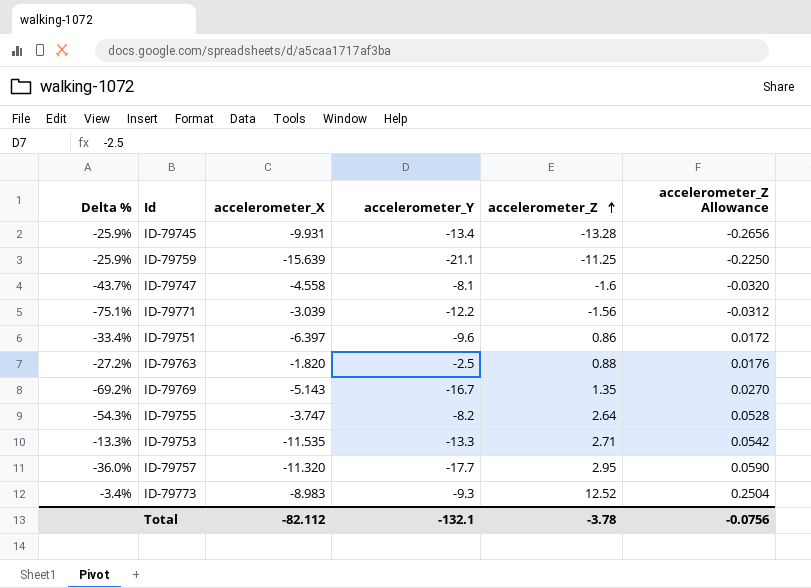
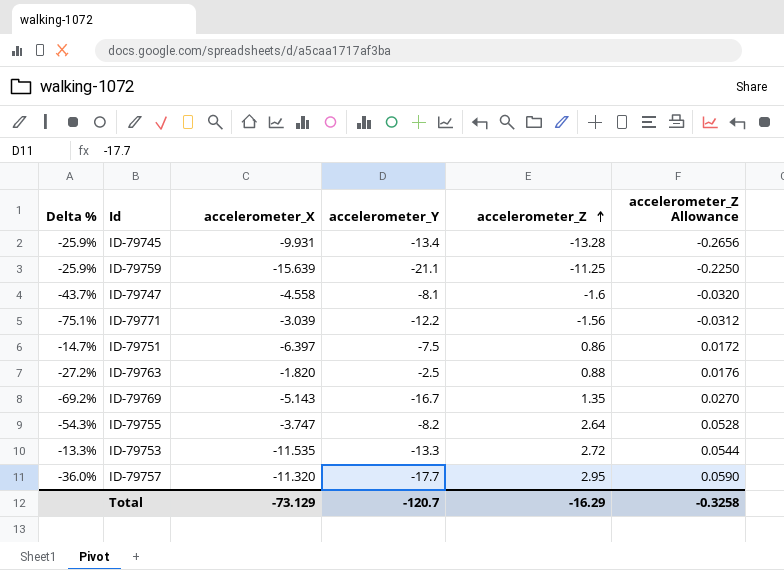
row ID-79773: -3.4% | -8.983 | -9.3 | 12.52 | 0.2504 -> none
ID-79751 | Delta %: -33.4% -> -14.7%
ID-79751 | accelerometer_Y: -9.6 -> -7.5
ID-79753 | accelerometer_Z: 2.71 -> 2.72
ID-79753 | accelerometer_Z Allowance: 0.0542 -> 0.0544
Total | accelerometer_X: -82.112 -> -73.129
Total | accelerometer_Y: -132.1 -> -120.7
Total | accelerometer_Z: -3.78 -> -16.29
Total | accelerometer_Z Allowance: -0.0756 -> -0.3258

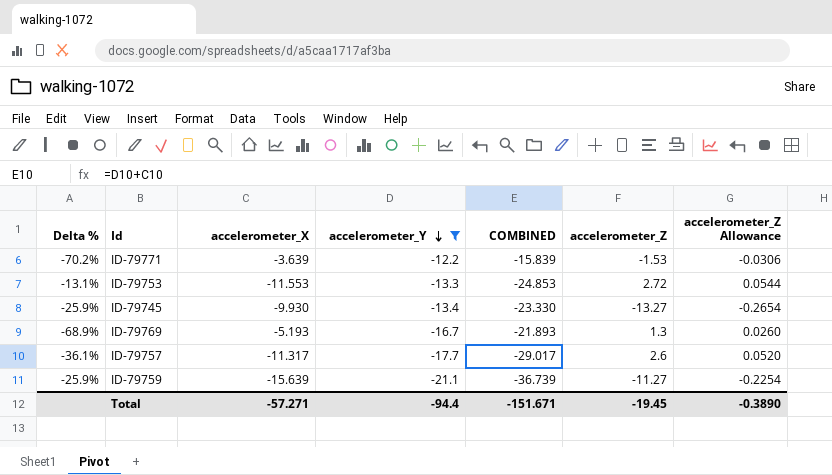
filter: none -> accelerometer_Y <= -12.2
row order: accelerometer_Z ascending -> accelerometer_Y descending
column COMBINED | formula: none -> [accelerometer_X] + [accelerometer_Y]
ID-79771 | Delta %: -75.1% -> -70.2%
ID-79771 | accelerometer_X: -3.039 -> -3.639
ID-79771 | accelerometer_Z: -1.56 -> -1.53
ID-79771 | accelerometer_Z Allowance: -0.0312 -> -0.0306
ID-79753 | Delta %: -13.3% -> -13.1%
ID-79753 | accelerometer_X: -11.535 -> -11.553
ID-79745 | accelerometer_X: -9.931 -> -9.930
ID-79745 | accelerometer_Z: -13.28 -> -13.27
ID-79745 | accelerometer_Z Allowance: -0.2656 -> -0.2654
ID-79769 | Delta %: -69.2% -> -68.9%
ID-79769 | accelerometer_X: -5.143 -> -5.193
ID-79769 | accelerometer_Z: 1.35 -> 1.3
ID-79769 | accelerometer_Z Allowance: 0.0270 -> 0.0260
ID-79757 | Delta %: -36.0% -> -36.1%
ID-79757 | accelerometer_X: -11.320 -> -11.317
ID-79757 | accelerometer_Z: 2.95 -> 2.6
ID-79757 | accelerometer_Z Allowance: 0.0590 -> 0.0520
ID-79759 | accelerometer_Z: -11.25 -> -11.27
ID-79759 | accelerometer_Z Allowance: -0.2250 -> -0.2254
Total | accelerometer_X: -73.129 -> -57.271
Total | accelerometer_Y: -120.7 -> -94.4
Total | accelerometer_Z: -16.29 -> -19.45
Total | accelerometer_Z Allowance: -0.3258 -> -0.3890

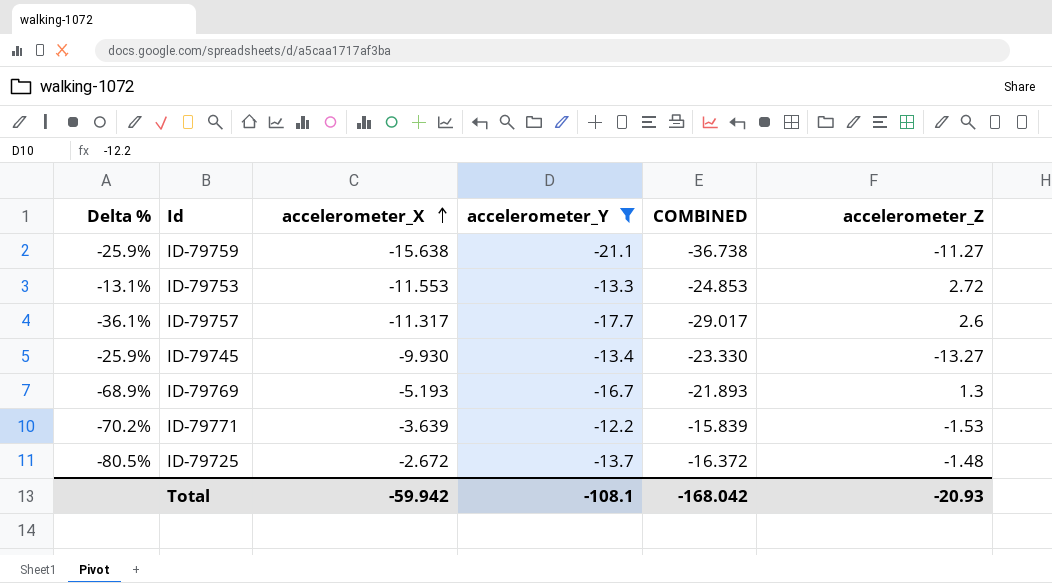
row order: accelerometer_Y descending -> accelerometer_X ascending
column accelerometer_Z Allowance | formula: [accelerometer_Z] * 0.02 -> none
ID-79759 | accelerometer_X: -15.639 -> -15.638
ID-79759 | COMBINED: -36.739 -> -36.738
row ID-79725: none -> -80.5% | -2.672 | -13.7 | -16.372 | -1.48
Total | accelerometer_X: -57.271 -> -59.942
Total | accelerometer_Y: -94.4 -> -108.1
Total | COMBINED: -151.671 -> -168.042
Total | accelerometer_Z: -19.45 -> -20.93

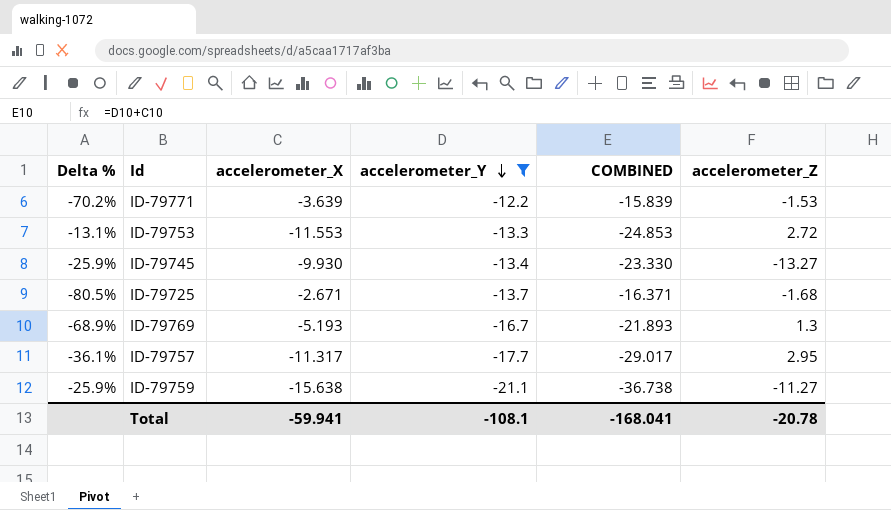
row order: accelerometer_X ascending -> accelerometer_Y descending
ID-79725 | accelerometer_X: -2.672 -> -2.671
ID-79725 | COMBINED: -16.372 -> -16.371
ID-79725 | accelerometer_Z: -1.48 -> -1.68
ID-79757 | accelerometer_Z: 2.6 -> 2.95
Total | accelerometer_X: -59.942 -> -59.941
Total | COMBINED: -168.042 -> -168.041
Total | accelerometer_Z: -20.93 -> -20.78

